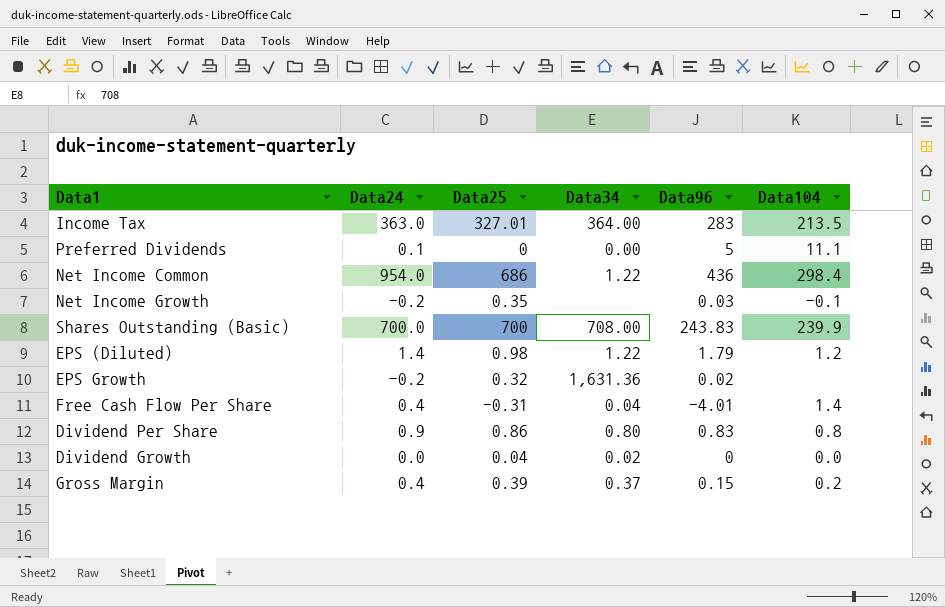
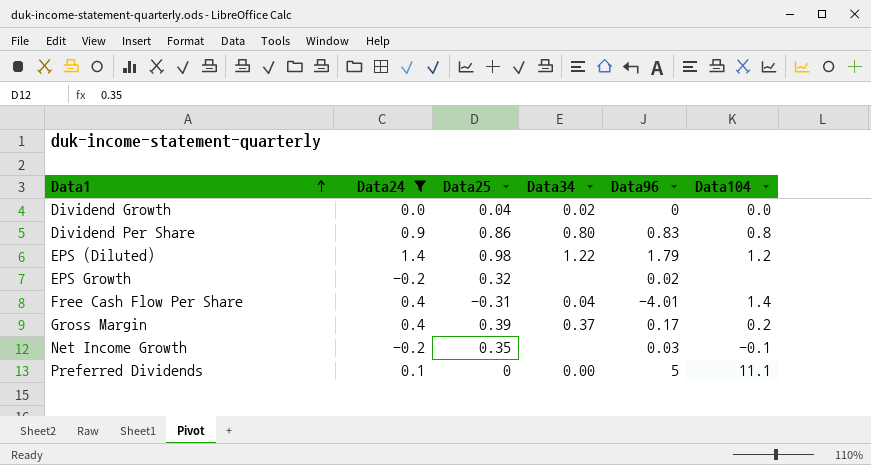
filter: none -> Data24 <= 1.4
row order: none -> Data1 ascending
EPS Growth | Data34: 1,631.36 -> none
Gross Margin | Data96: 0.15 -> 0.17

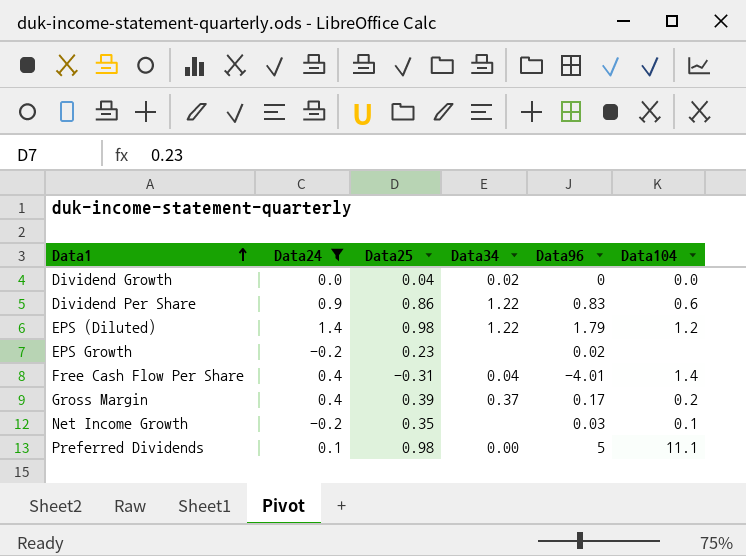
Dividend Per Share | Data34: 0.80 -> 1.22
Dividend Per Share | Data104: 0.8 -> 0.6
EPS Growth | Data25: 0.32 -> 0.23
Net Income Growth | Data104: -0.1 -> 0.1
Preferred Dividends | Data25: 0 -> 0.98

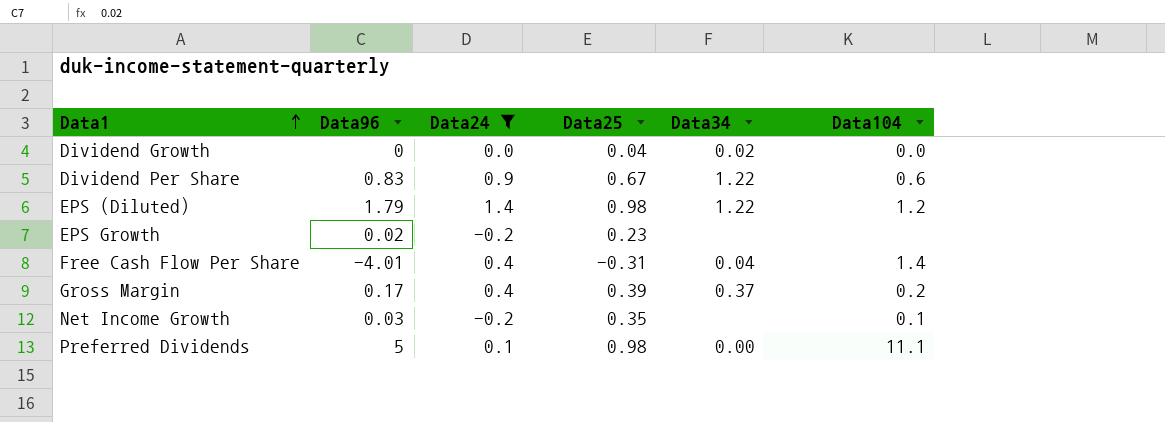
column Data96 | position: 5 -> 2
Dividend Per Share | Data25: 0.86 -> 0.67

